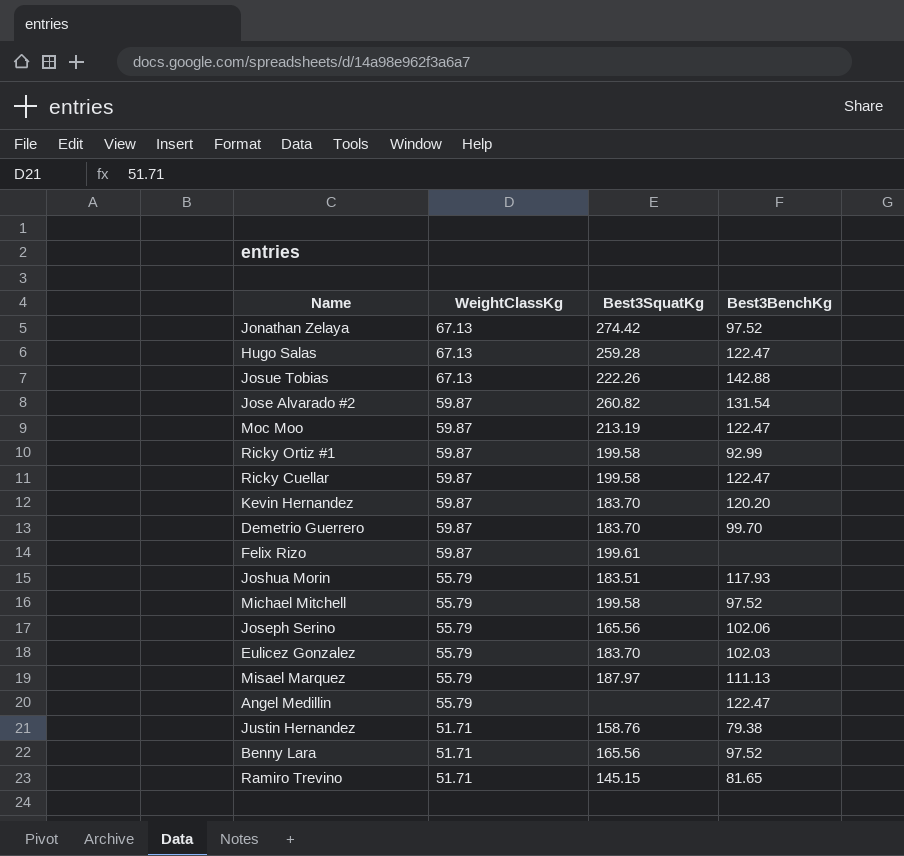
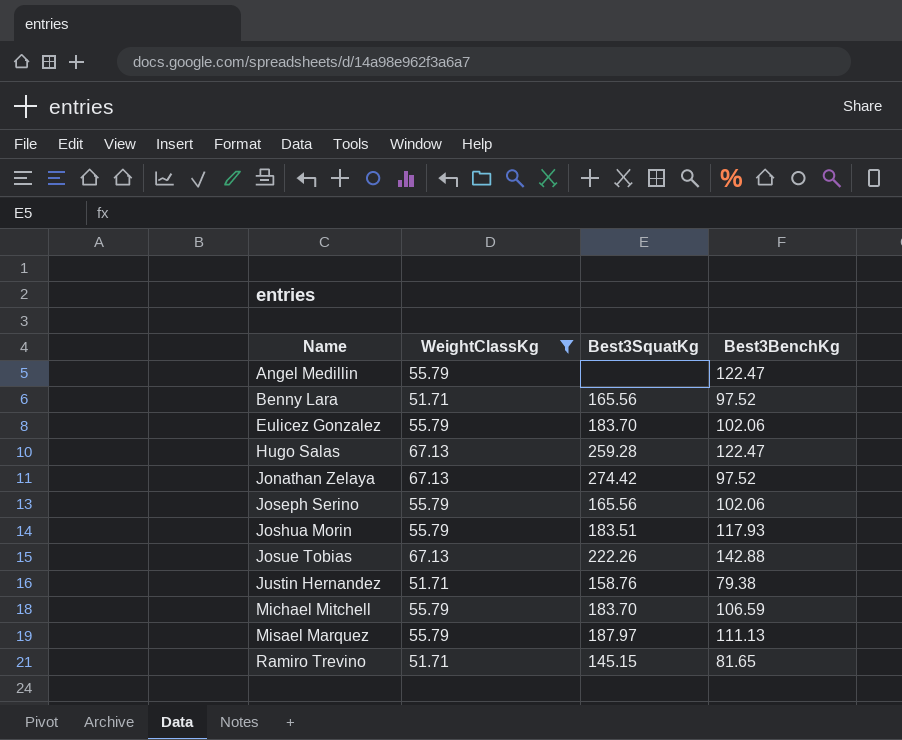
filter: none -> WeightClassKg != 59.87
row order: WeightClassKg descending -> Name ascending
Eulicez Gonzalez | Best3BenchKg: 102.03 -> 102.06
Michael Mitchell | Best3SquatKg: 199.58 -> 183.70
Michael Mitchell | Best3BenchKg: 97.52 -> 106.59

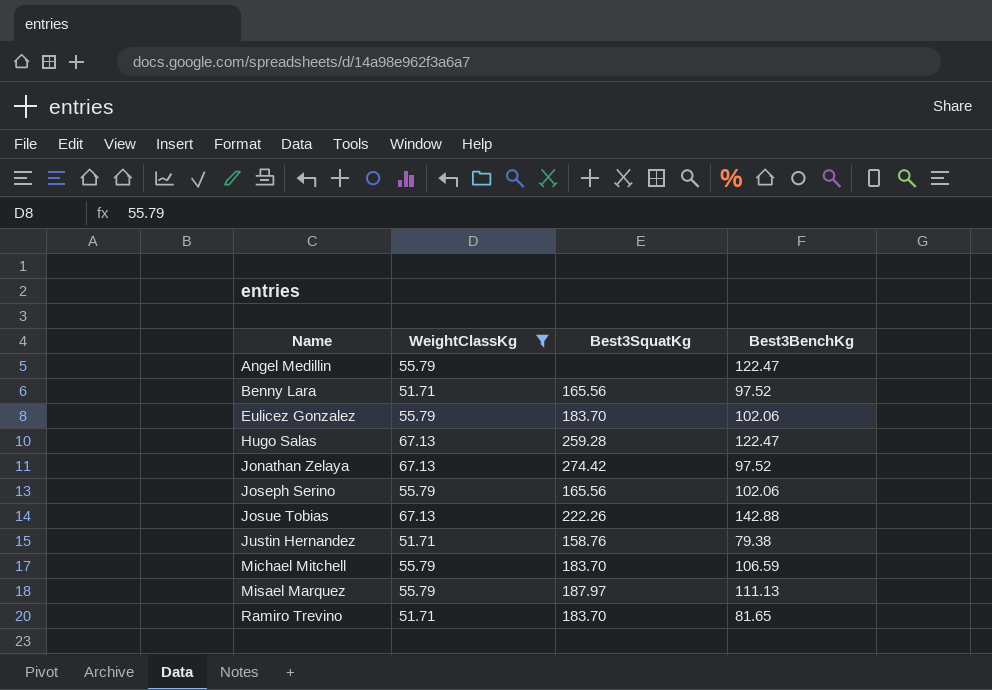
row Joshua Morin: 55.79 | 183.51 | 117.93 -> none
Ramiro Trevino | Best3SquatKg: 145.15 -> 183.70

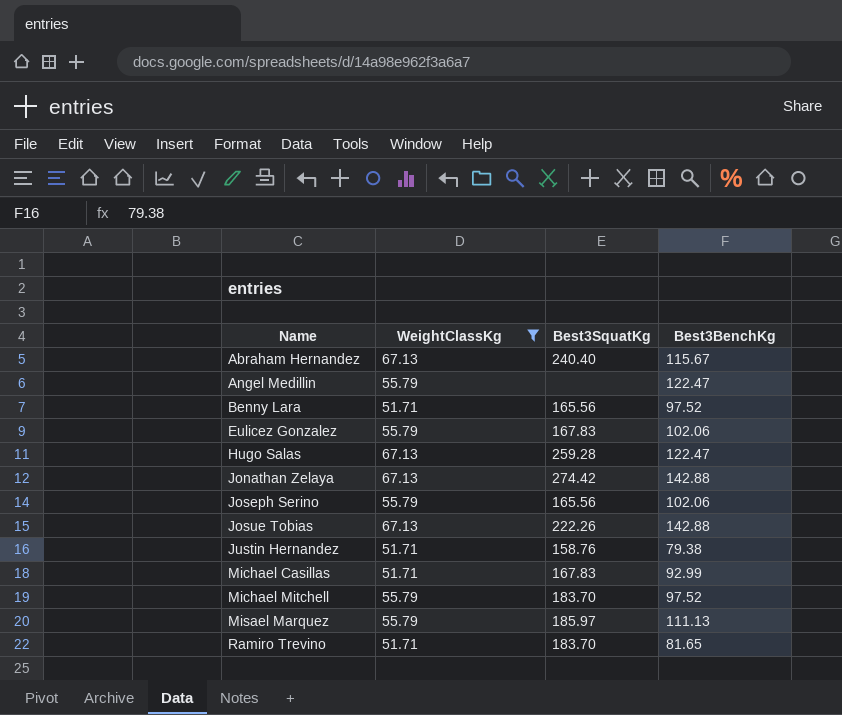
row Abraham Hernandez: none -> 67.13 | 240.40 | 115.67
Eulicez Gonzalez | Best3SquatKg: 183.70 -> 167.83
Jonathan Zelaya | Best3BenchKg: 97.52 -> 142.88
row Michael Casillas: none -> 51.71 | 167.83 | 92.99
Michael Mitchell | Best3BenchKg: 106.59 -> 97.52
Misael Marquez | Best3SquatKg: 187.97 -> 185.97

